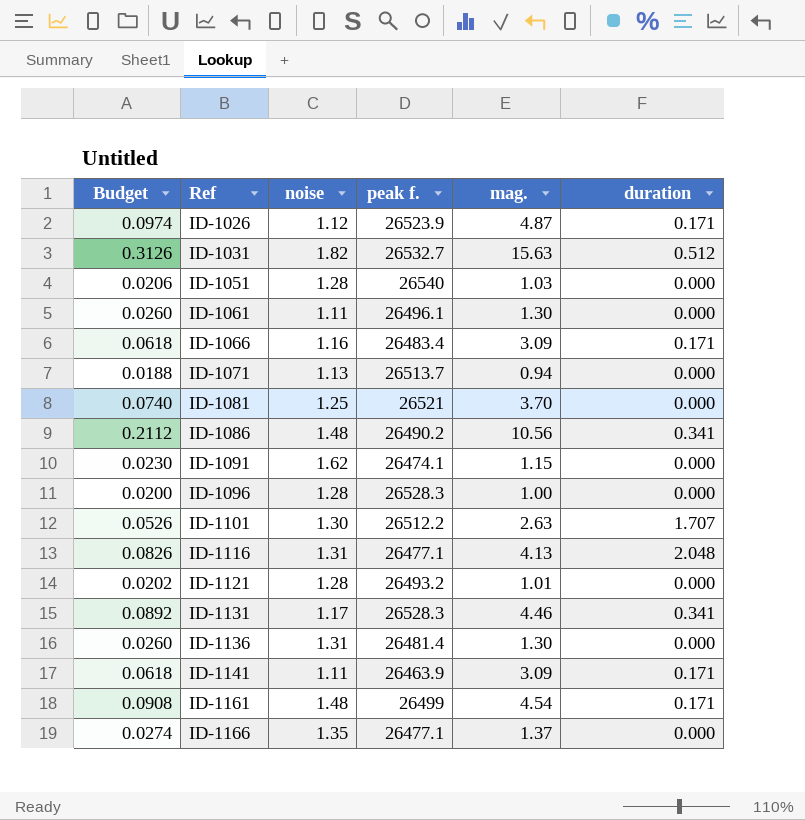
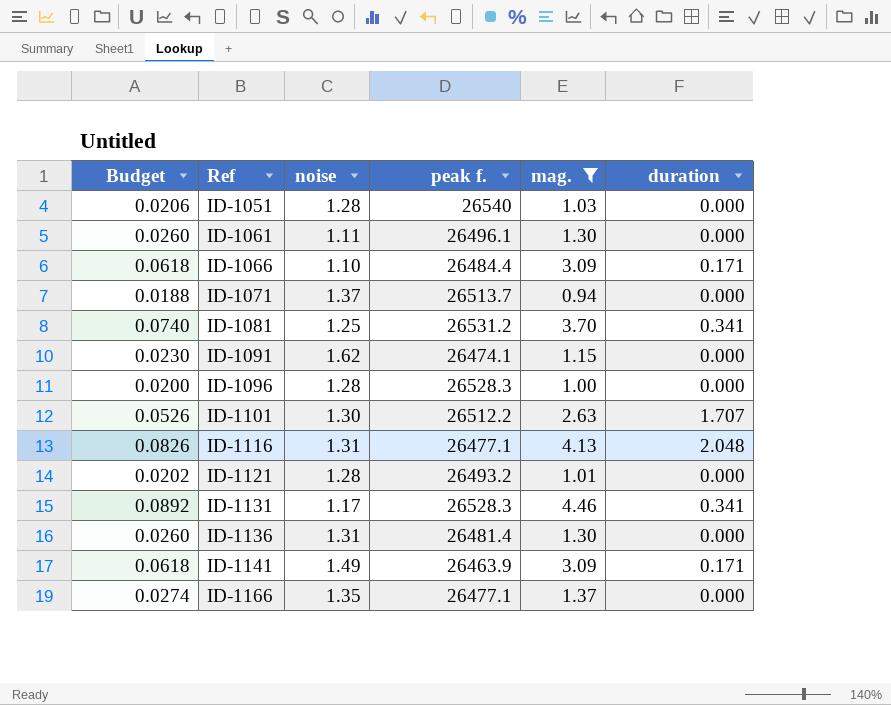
filter: none -> mag. <= 4.46
ID-1066 | noise: 1.16 -> 1.10
ID-1066 | peak f.: 26483.4 -> 26484.4
ID-1071 | noise: 1.13 -> 1.37
ID-1081 | peak f.: 26521 -> 26531.2
ID-1081 | duration: 0.000 -> 0.341
ID-1141 | noise: 1.11 -> 1.49

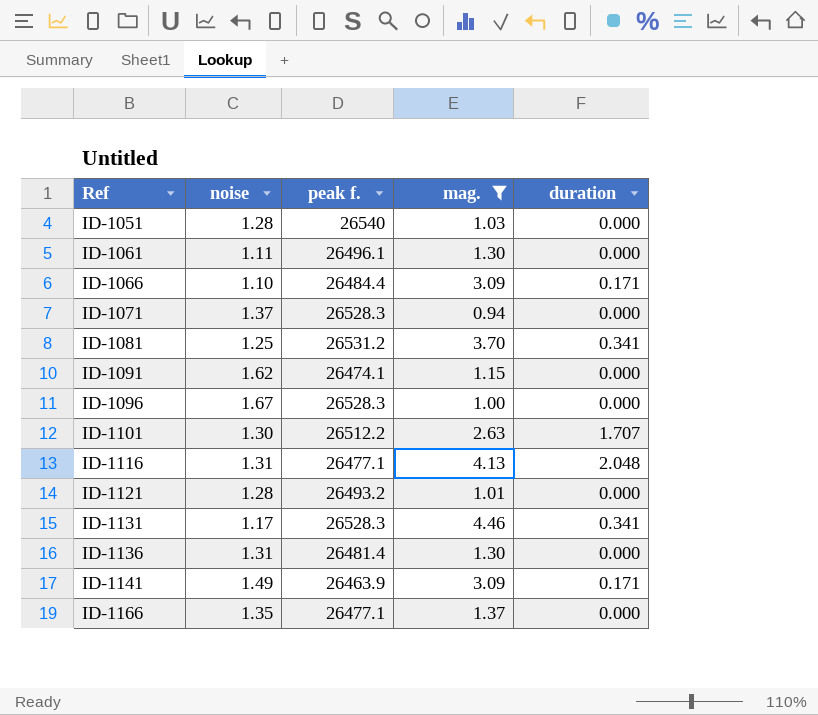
column Budget | formula: [mag.] * 0.02 -> none
ID-1071 | peak f.: 26513.7 -> 26528.3
ID-1096 | noise: 1.28 -> 1.67

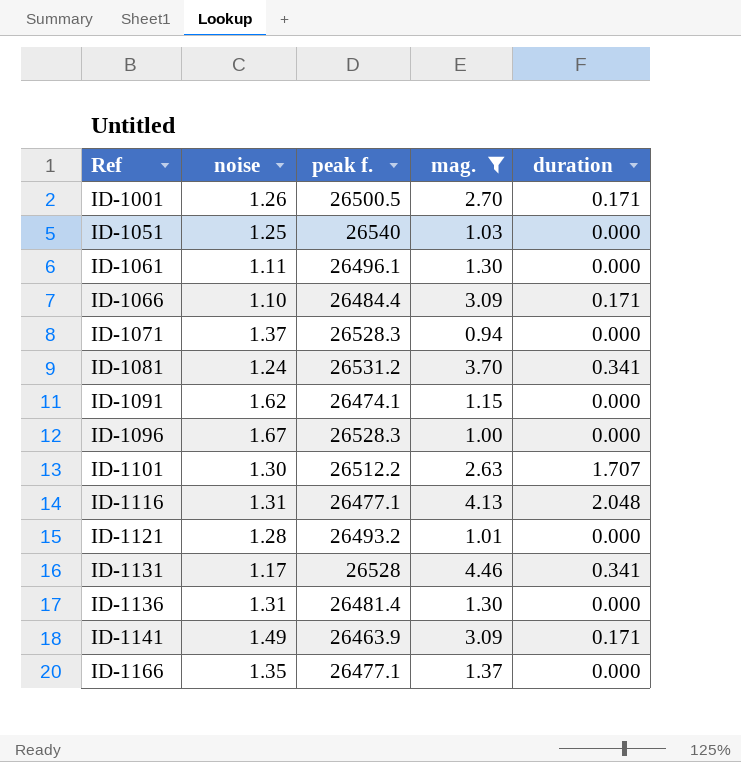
row ID-1001: none -> 1.26 | 26500.5 | 2.70 | 0.171
ID-1051 | noise: 1.28 -> 1.25
ID-1081 | noise: 1.25 -> 1.24
ID-1131 | peak f.: 26528.3 -> 26528

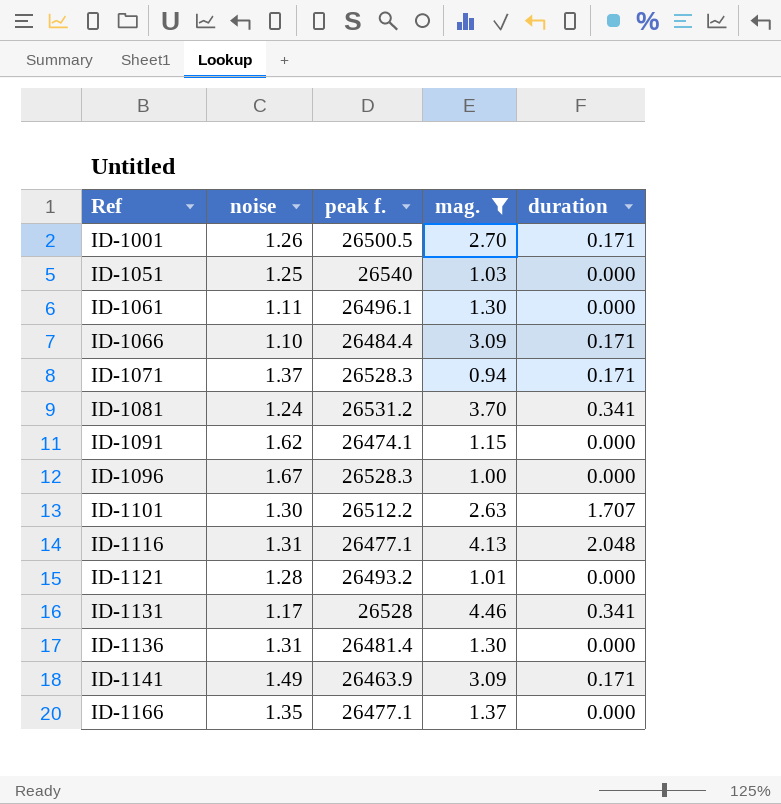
ID-1071 | duration: 0.000 -> 0.171

